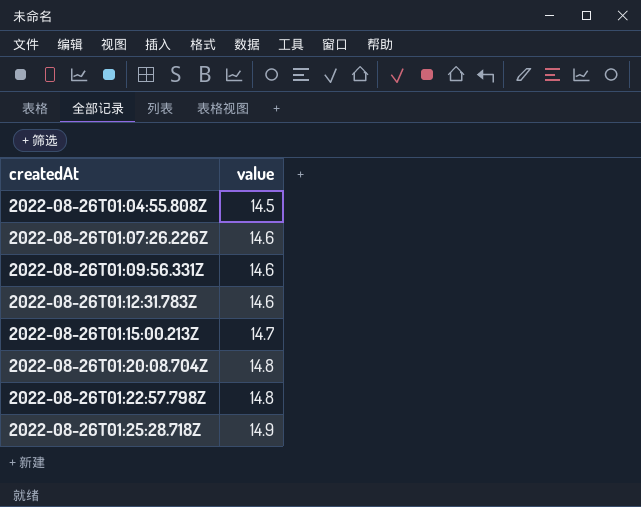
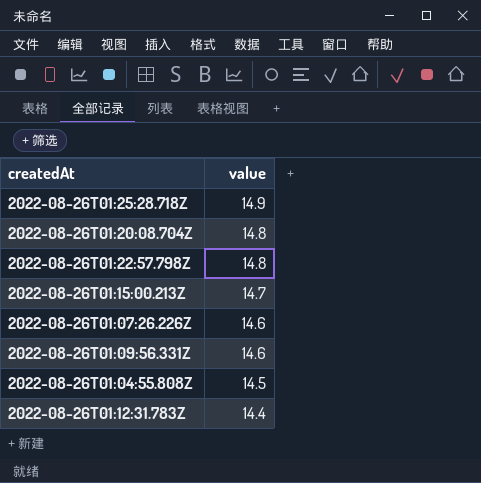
row order: createdAt ascending -> value descending
2022-08-26T01:12:31.783Z | value: 14.6 -> 14.4

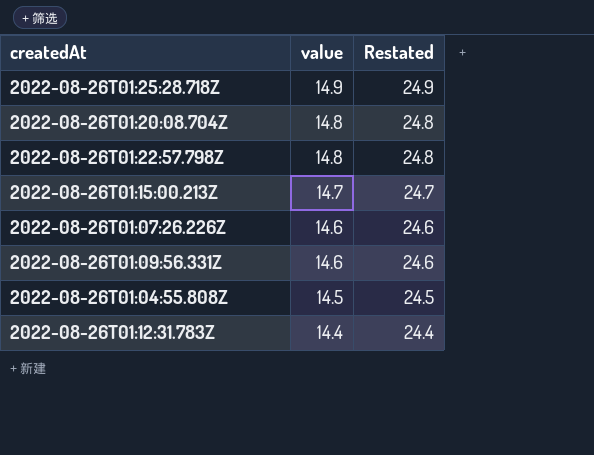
column Restated | formula: none -> [value] + 10

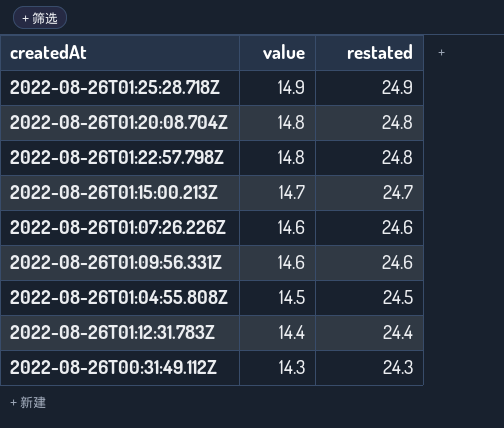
column name: Restated -> restated
row 2022-08-26T00:31:49.112Z: none -> 14.3 | 24.3

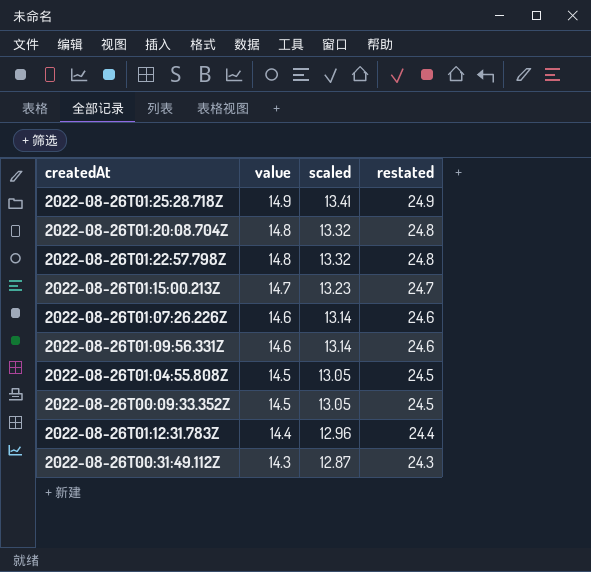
column scaled | formula: none -> [value] * 0.9
row 2022-08-26T00:09:33.352Z: none -> 14.5 | 13.05 | 24.5

